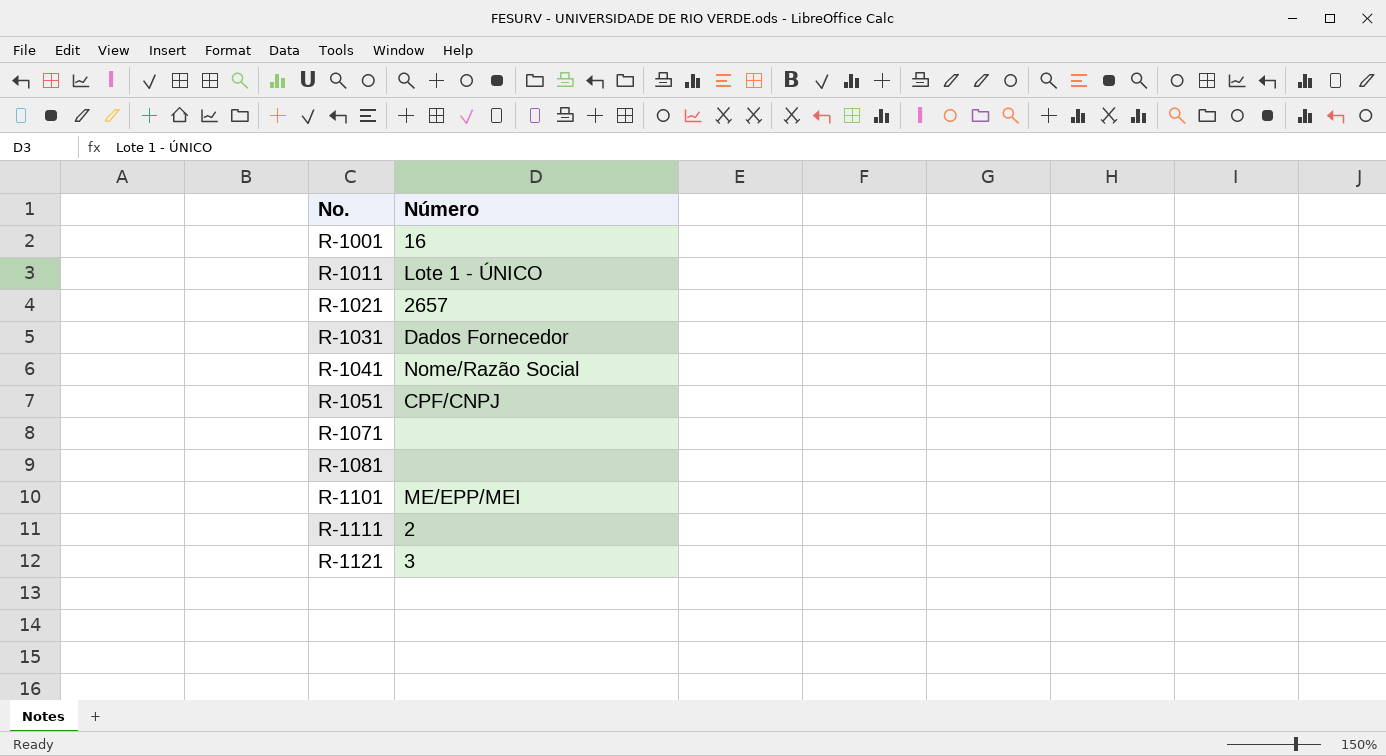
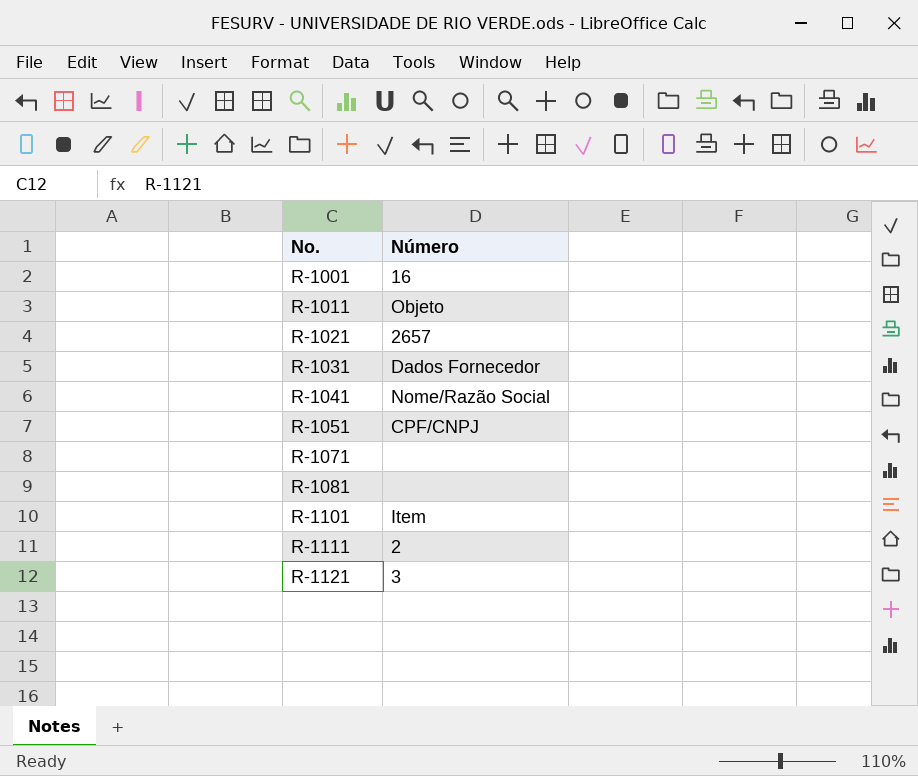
R-1011 | Número: Lote 1 - ÚNICO -> Objeto
R-1101 | Número: ME/EPP/MEI -> Item

